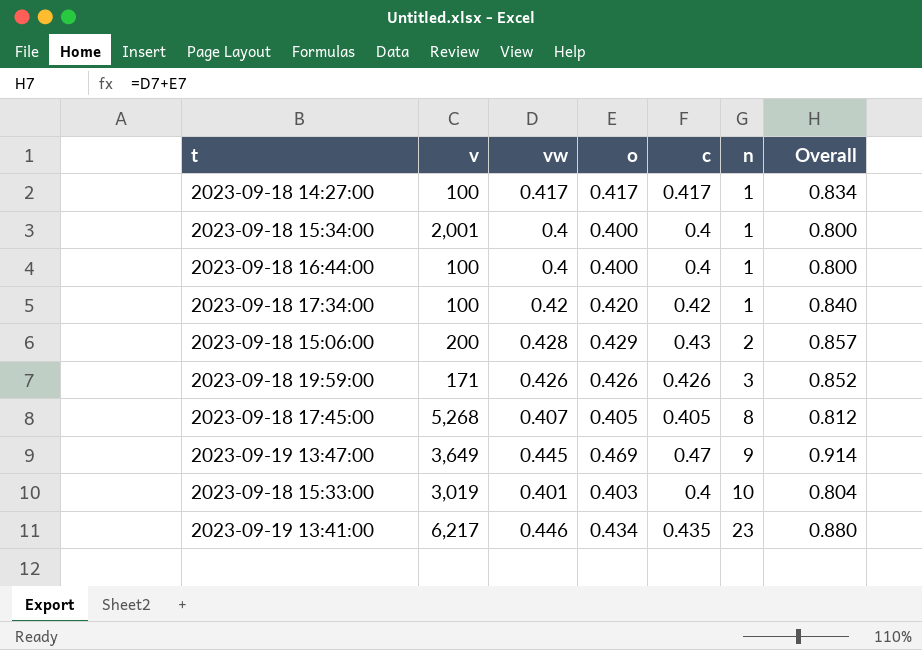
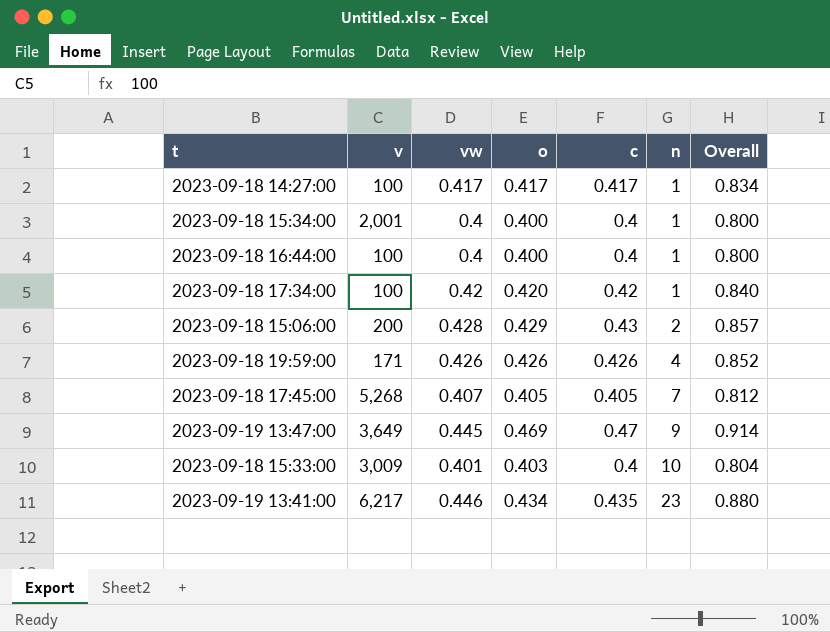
2023-09-18 19:59:00 | n: 3 -> 4
2023-09-18 17:45:00 | n: 8 -> 7
2023-09-18 15:33:00 | v: 3,019 -> 3,009

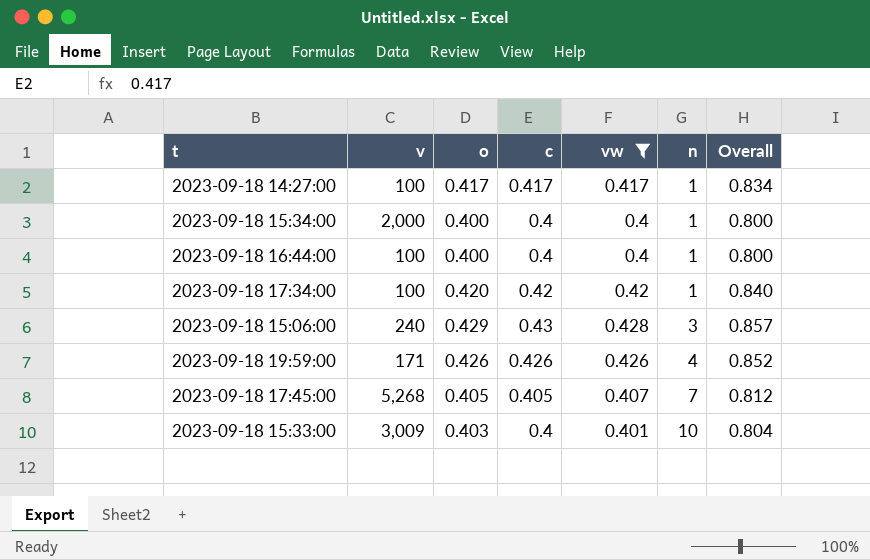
filter: none -> vw <= 0.428
column vw | position: 3 -> 5
2023-09-18 15:34:00 | v: 2,001 -> 2,000
2023-09-18 15:06:00 | v: 200 -> 240
2023-09-18 15:06:00 | n: 2 -> 3

